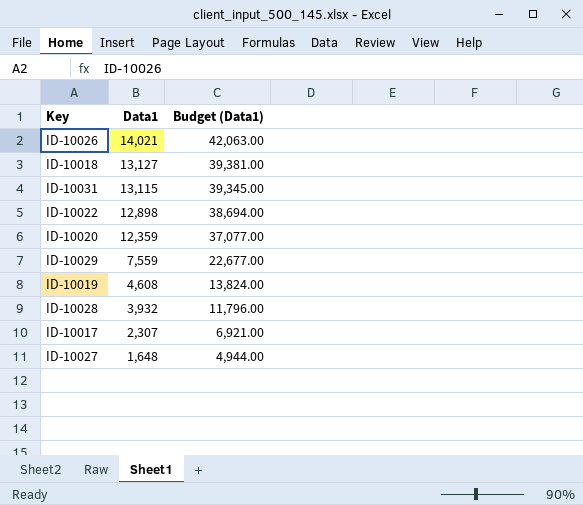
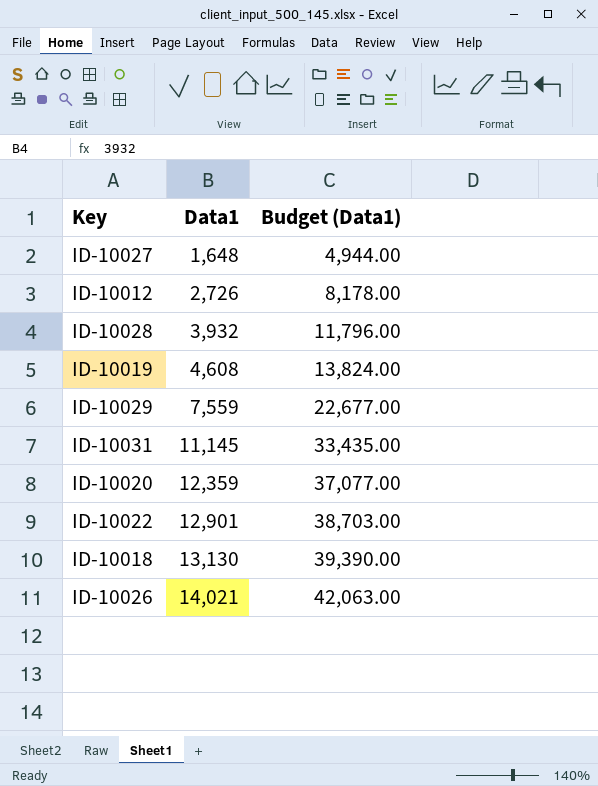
row order: Data1 descending -> Data1 ascending
row ID-10017: 2,307 | 6,921.00 -> none
row ID-10012: none -> 2,726 | 8,178.00
ID-10031 | Data1: 13,115 -> 11,145
ID-10031 | Budget (Data1): 39,345.00 -> 33,435.00
ID-10022 | Data1: 12,898 -> 12,901
ID-10022 | Budget (Data1): 38,694.00 -> 38,703.00
ID-10018 | Data1: 13,127 -> 13,130
ID-10018 | Budget (Data1): 39,381.00 -> 39,390.00

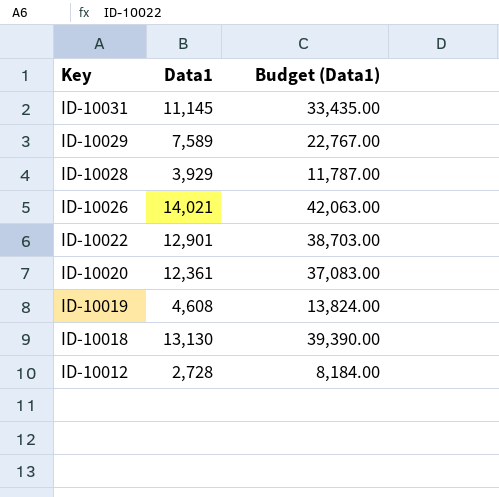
row order: Data1 ascending -> Key descending
row ID-10027: 1,648 | 4,944.00 -> none
ID-10029 | Data1: 7,559 -> 7,589
ID-10029 | Budget (Data1): 22,677.00 -> 22,767.00
ID-10028 | Data1: 3,932 -> 3,929
ID-10028 | Budget (Data1): 11,796.00 -> 11,787.00
ID-10020 | Data1: 12,359 -> 12,361
ID-10020 | Budget (Data1): 37,077.00 -> 37,083.00
ID-10012 | Data1: 2,726 -> 2,728
ID-10012 | Budget (Data1): 8,178.00 -> 8,184.00

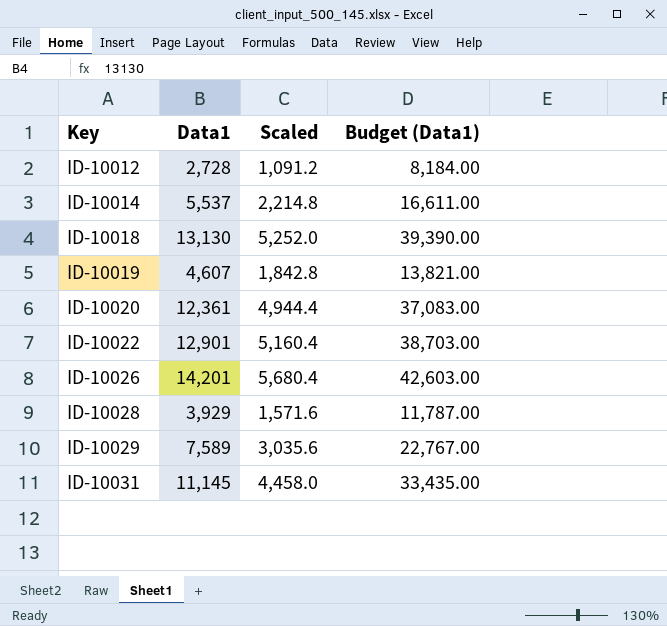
row order: Key descending -> Key ascending
column Scaled | formula: none -> [Data1] * 0.4
row ID-10014: none -> 5,537 | 2,214.8 | 16,611.00
ID-10019 | Data1: 4,608 -> 4,607
ID-10019 | Budget (Data1): 13,824.00 -> 13,821.00
ID-10026 | Data1: 14,021 -> 14,201
ID-10026 | Budget (Data1): 42,063.00 -> 42,603.00

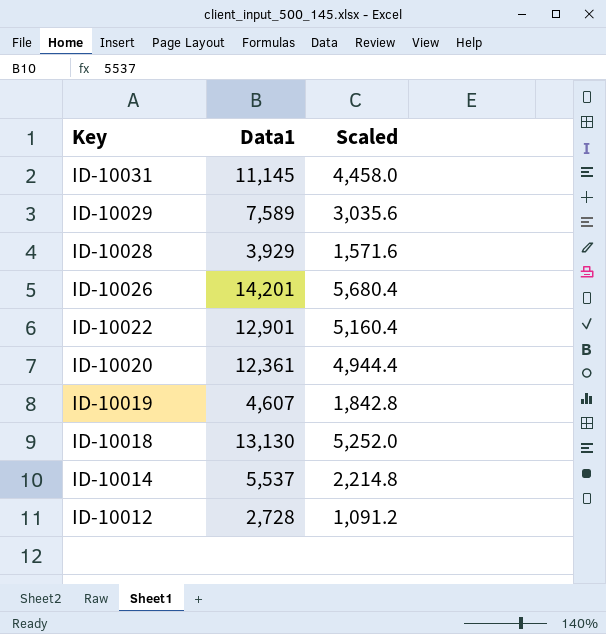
row order: Key ascending -> Key descending
column Budget (Data1) | formula: [Data1] * 3 -> none

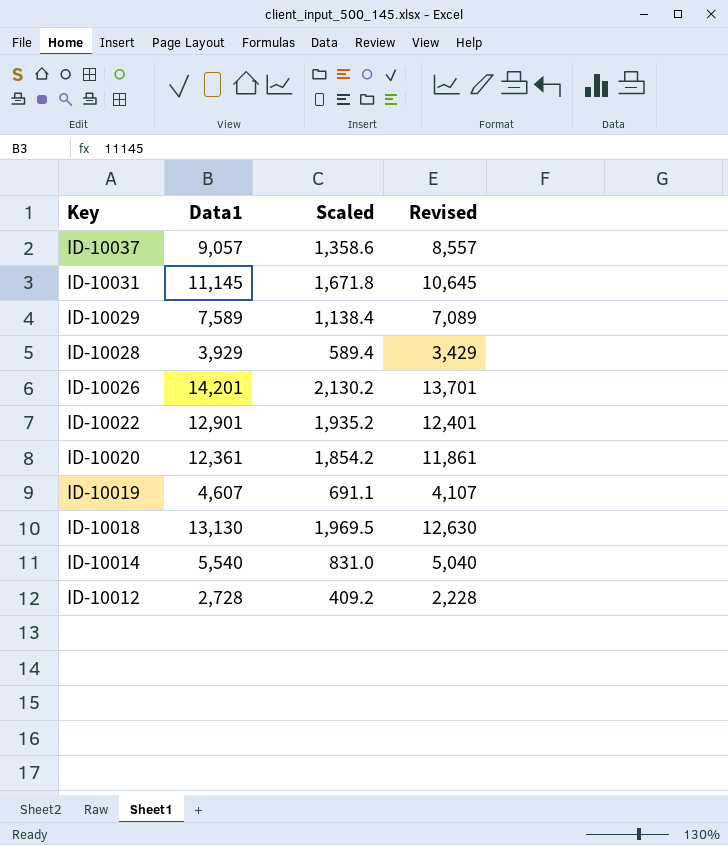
column Scaled | formula: [Data1] * 0.4 -> [Data1] * 0.15
column Revised | formula: none -> [Data1] - 500
row ID-10037: none -> 9,057 | 1,358.6 | 8,557
ID-10014 | Data1: 5,537 -> 5,540

